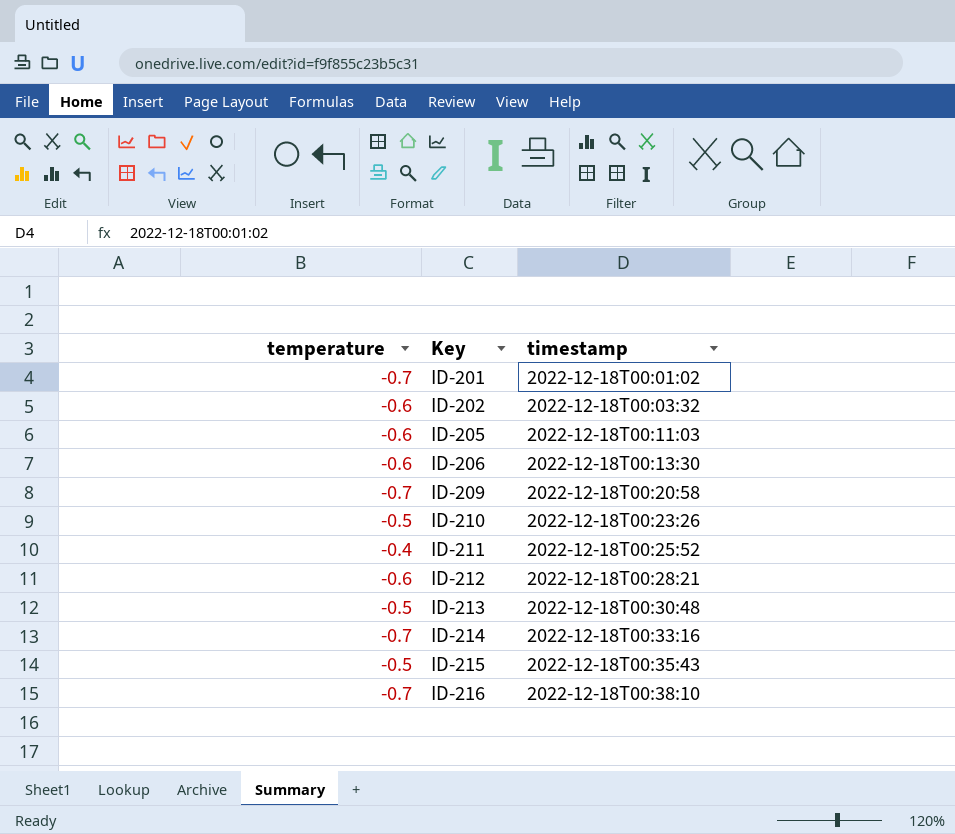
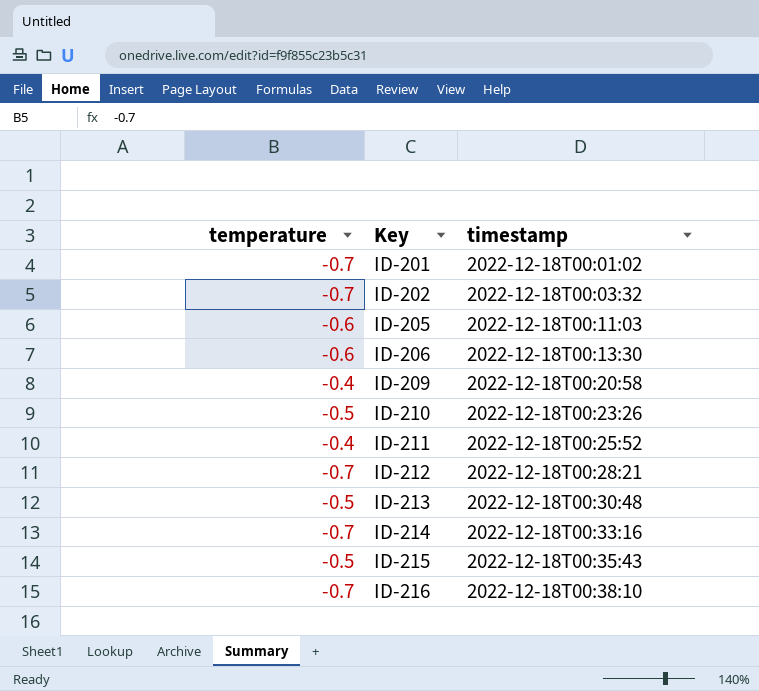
ID-202 | temperature: -0.6 -> -0.7
ID-209 | temperature: -0.7 -> -0.4
ID-212 | temperature: -0.6 -> -0.7

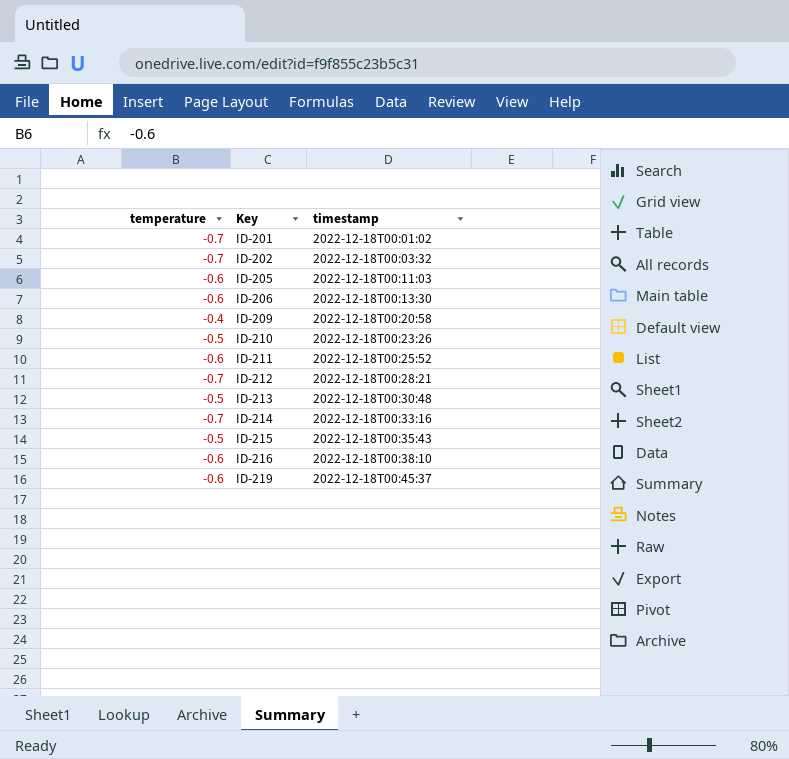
ID-211 | temperature: -0.4 -> -0.6
ID-216 | temperature: -0.7 -> -0.6
row ID-219: none -> -0.6 | 2022-12-18T00:45:37

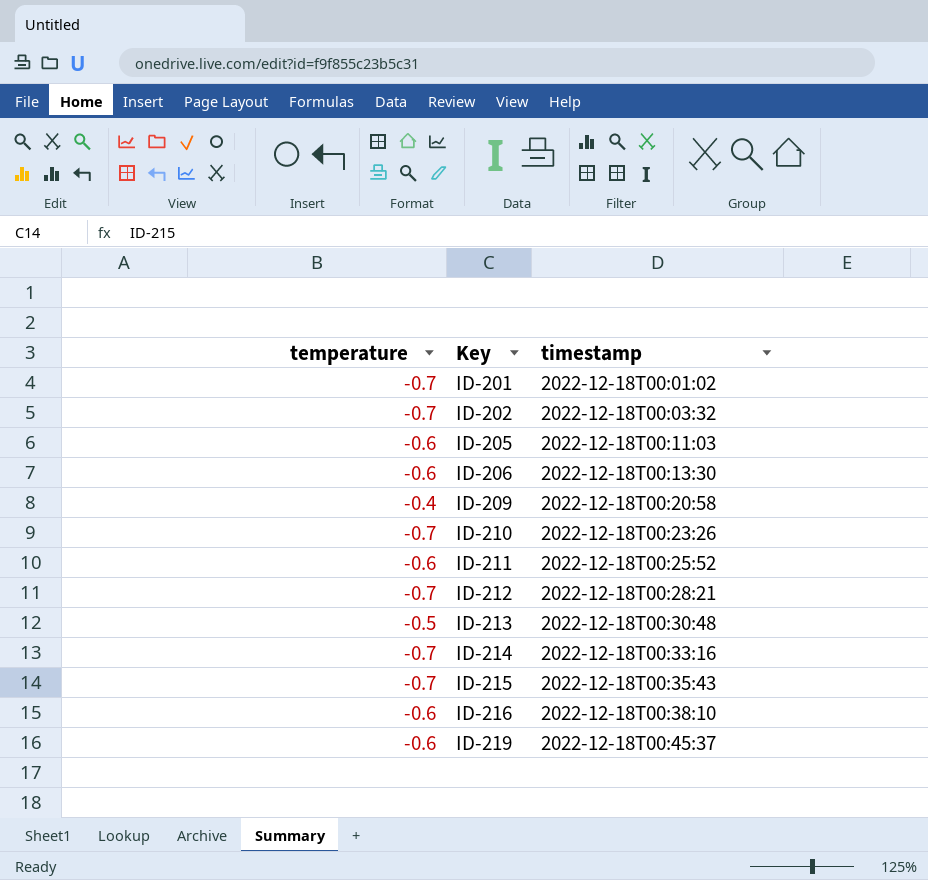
ID-210 | temperature: -0.5 -> -0.7
ID-215 | temperature: -0.5 -> -0.7

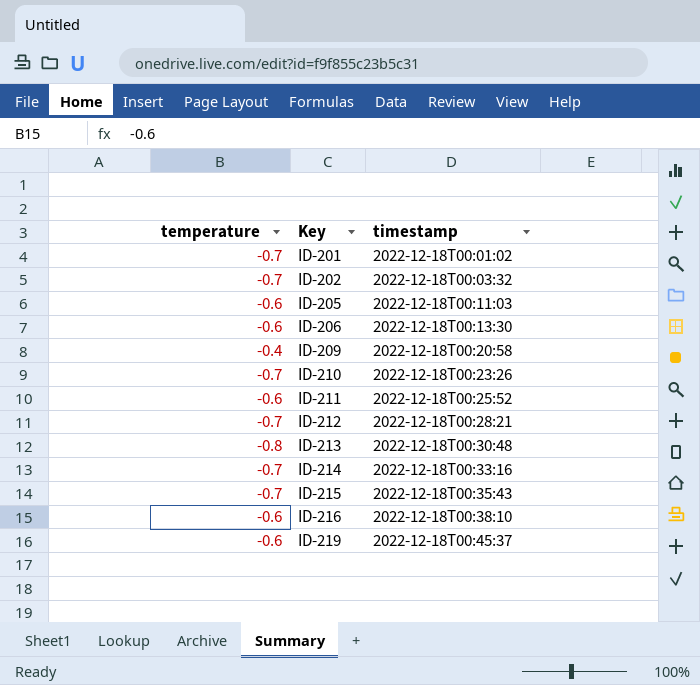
ID-213 | temperature: -0.5 -> -0.8

